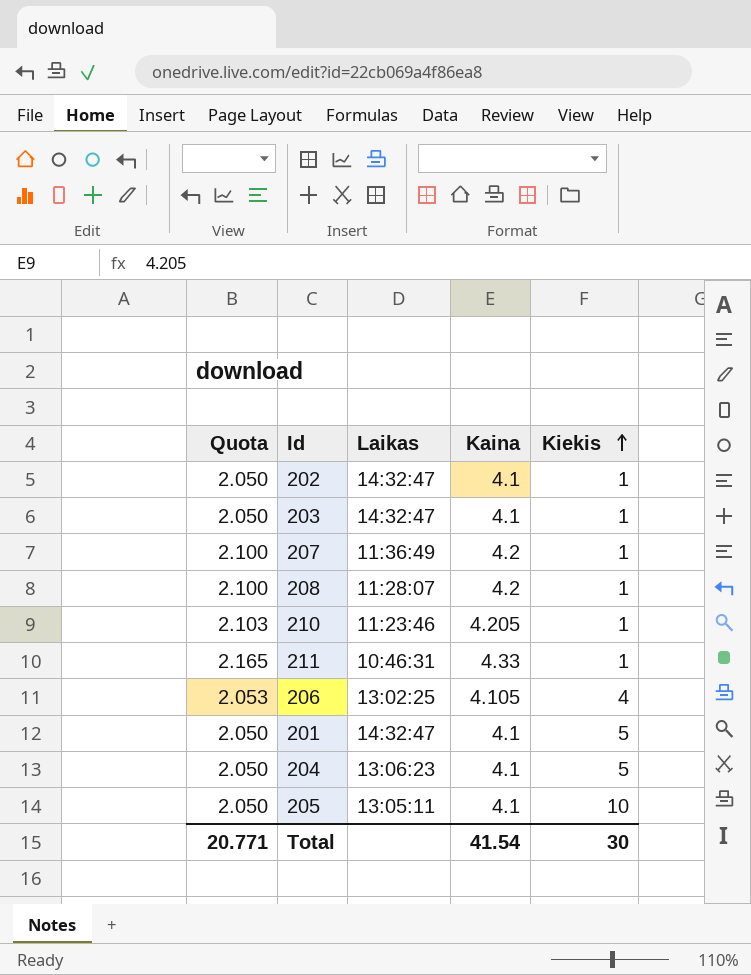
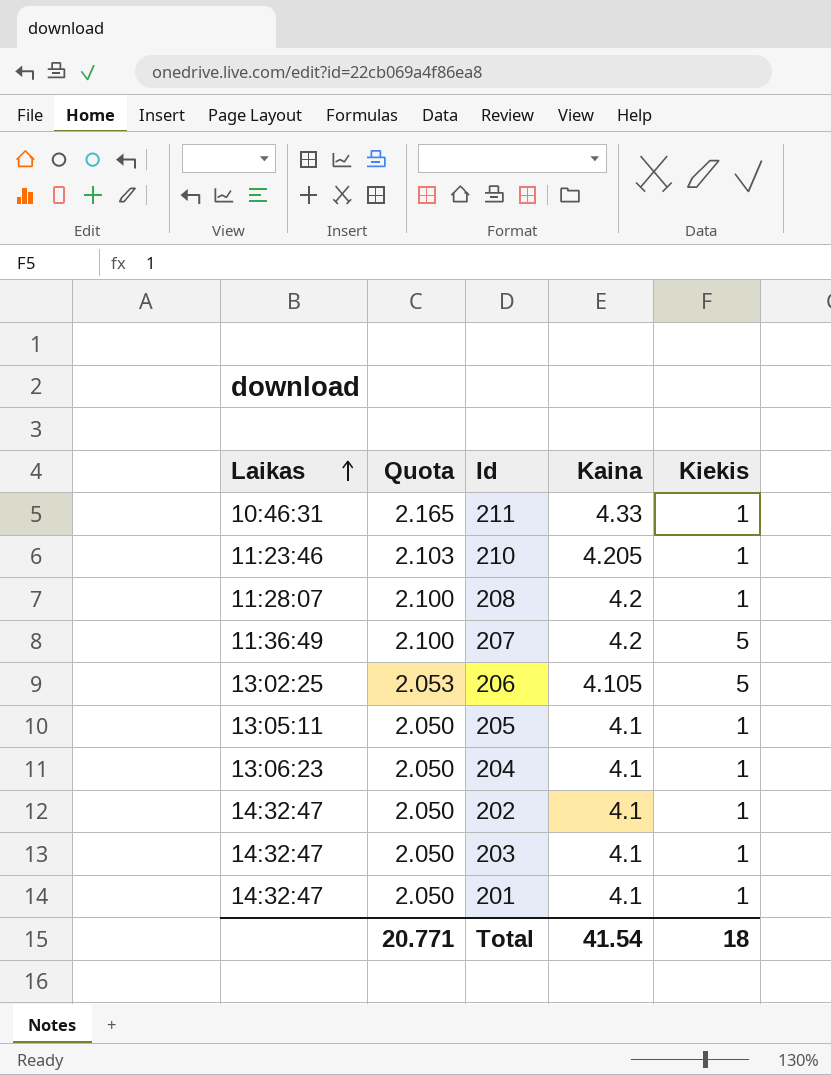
row order: Kiekis ascending -> Laikas ascending
column Laikas | position: 3 -> 1
207 | Kiekis: 1 -> 5
206 | Kiekis: 4 -> 5
205 | Kiekis: 10 -> 1
204 | Kiekis: 5 -> 1
201 | Kiekis: 5 -> 1
Total | Kiekis: 30 -> 18

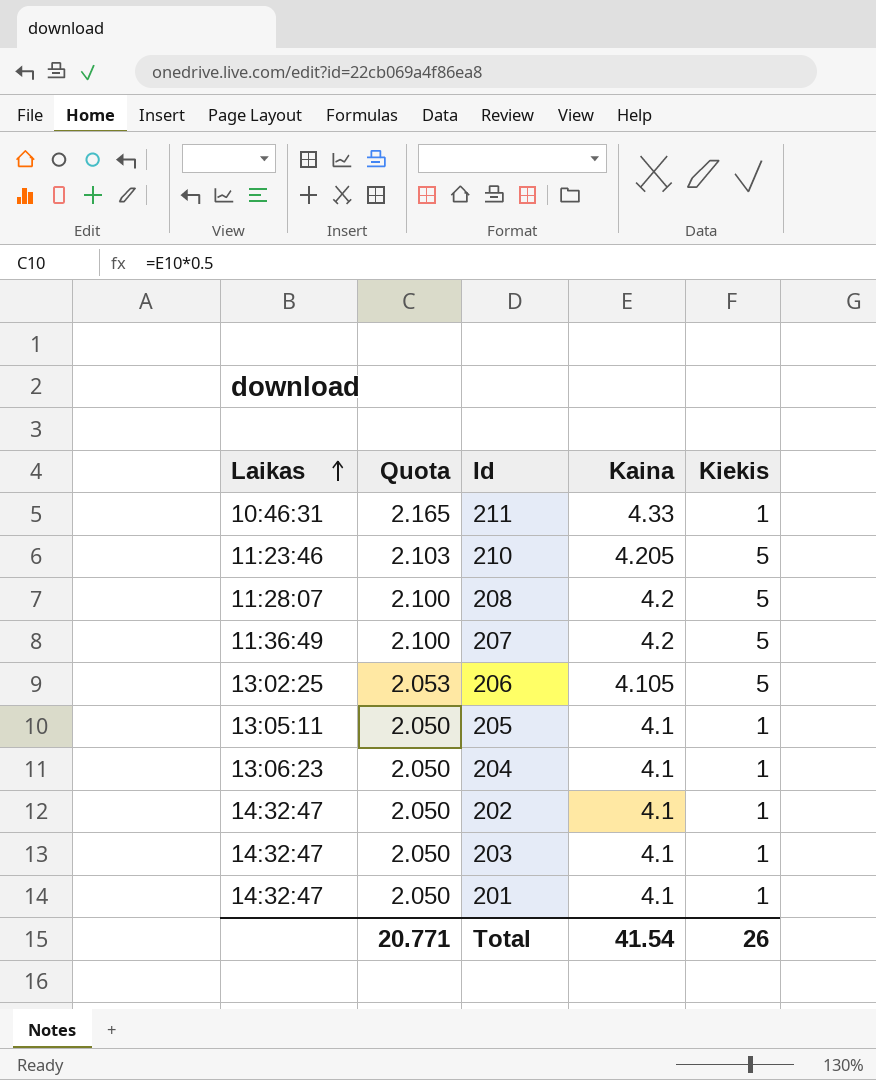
210 | Kiekis: 1 -> 5
208 | Kiekis: 1 -> 5
Total | Kiekis: 18 -> 26

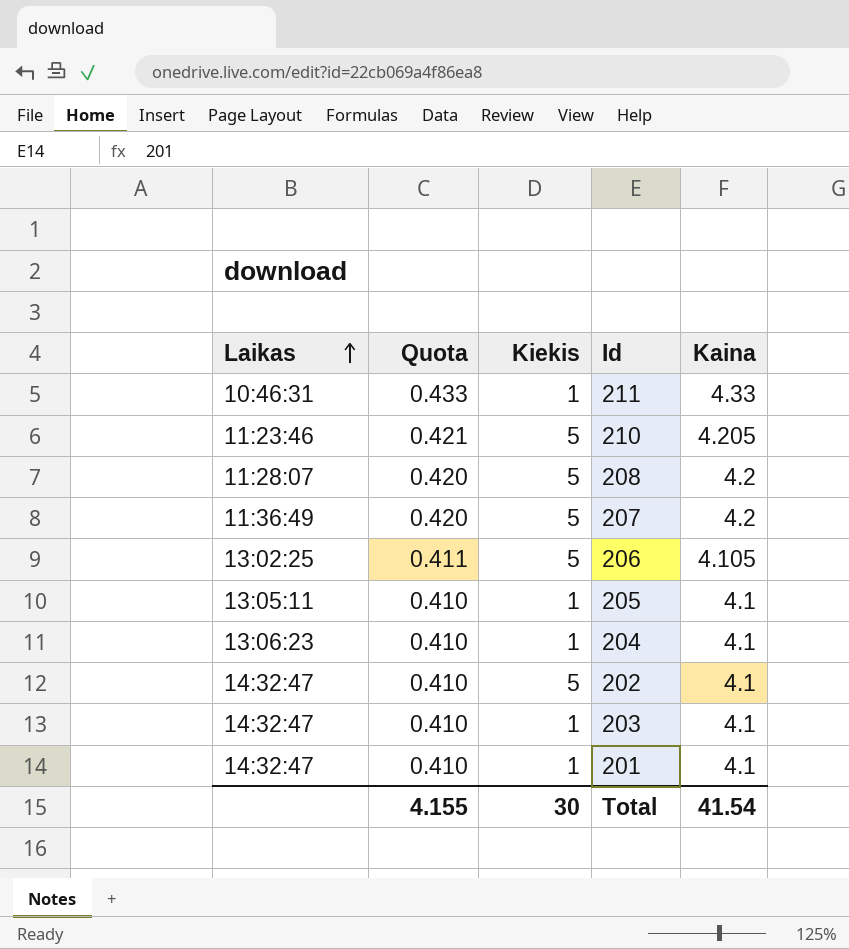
column Quota | formula: [Kaina] * 0.5 -> [Kaina] * 0.1
column Kiekis | position: 5 -> 3
202 | Kiekis: 1 -> 5
Total | Quota: 20.771 -> 4.155
Total | Kiekis: 26 -> 30

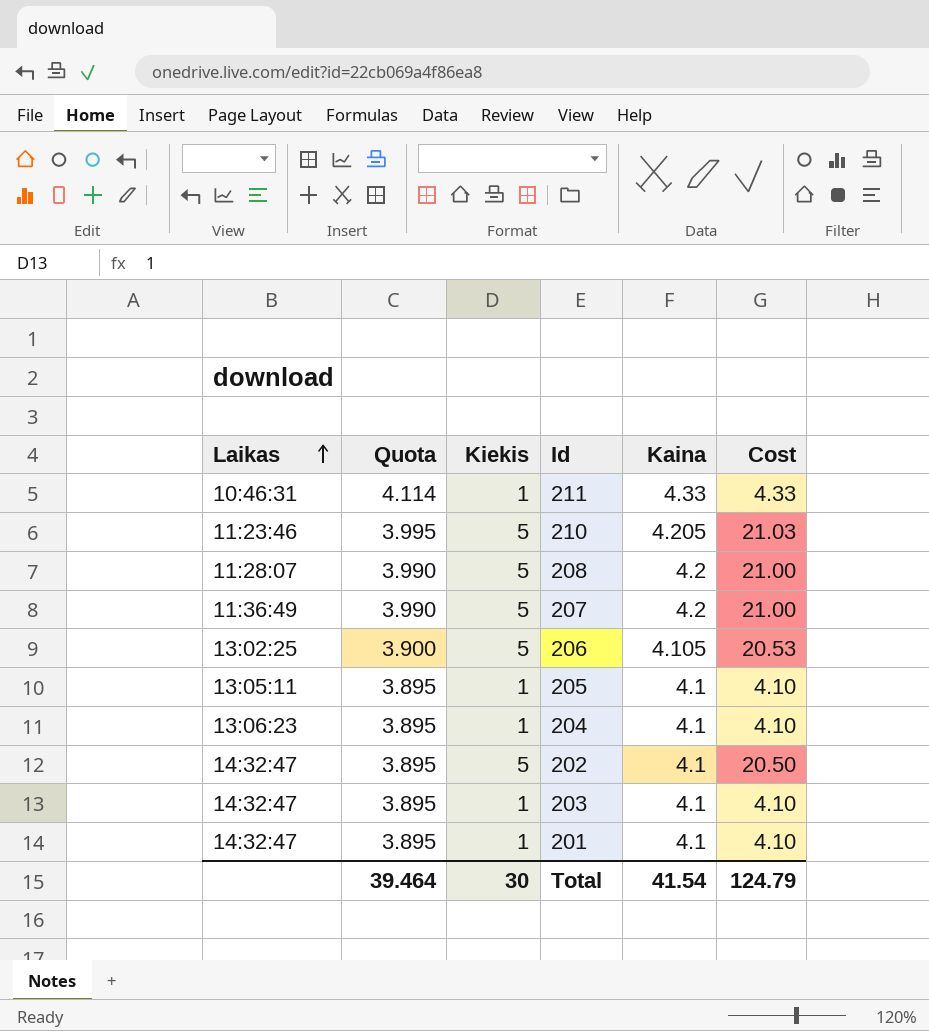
column Quota | formula: [Kaina] * 0.1 -> [Kaina] * 0.95
column Cost | formula: none -> [Kiekis] * [Kaina]
Total | Quota: 4.155 -> 39.464

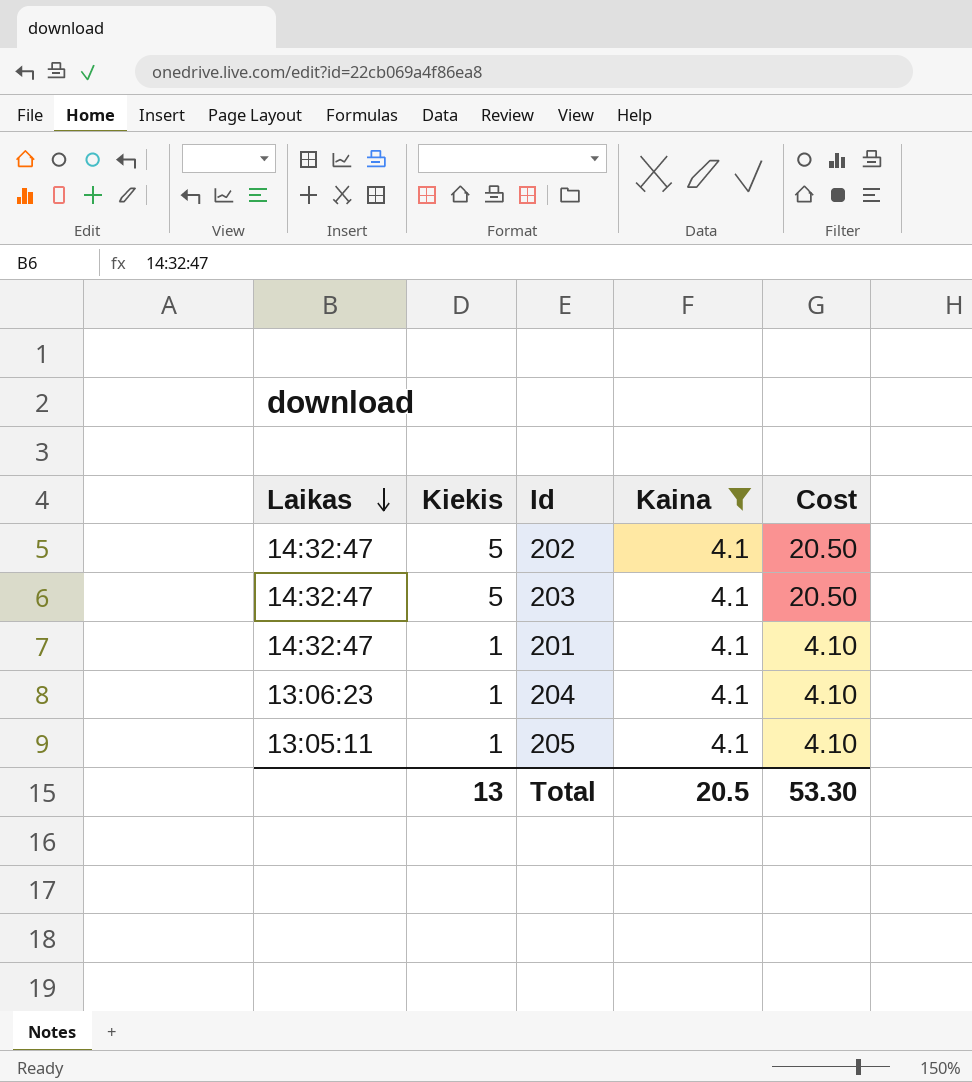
filter: none -> Kaina = 4.1
row order: Laikas ascending -> Laikas descending
column Quota | formula: [Kaina] * 0.95 -> none
203 | Kiekis: 1 -> 5
203 | Cost: 4.10 -> 20.50
Total | Kiekis: 30 -> 13
Total | Kaina: 41.54 -> 20.5
Total | Cost: 124.79 -> 53.30

